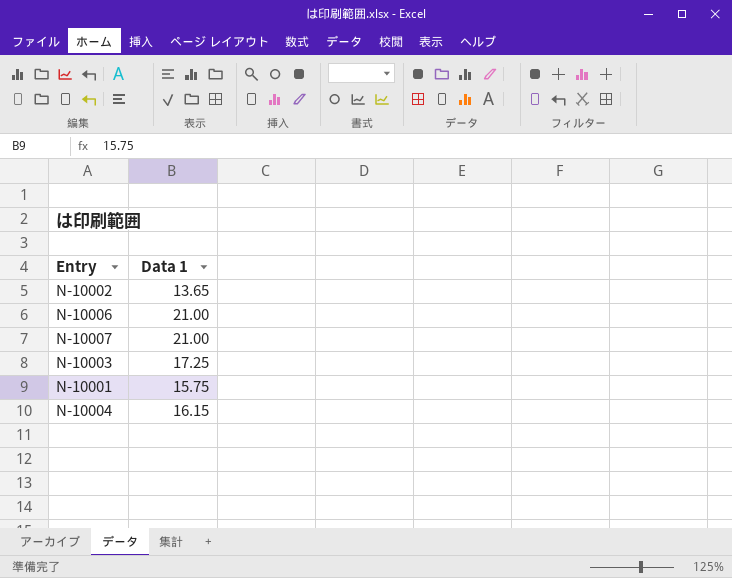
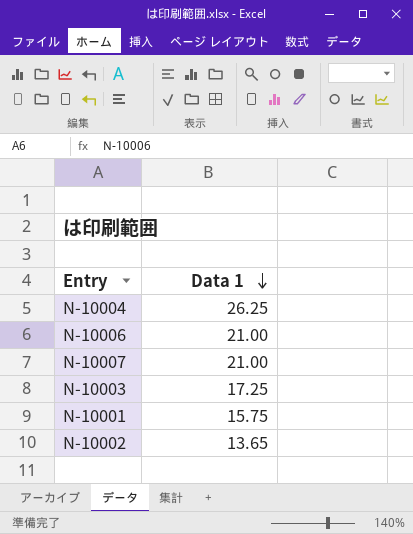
row order: none -> Data 1 descending
N-10004 | Data 1: 16.15 -> 26.25

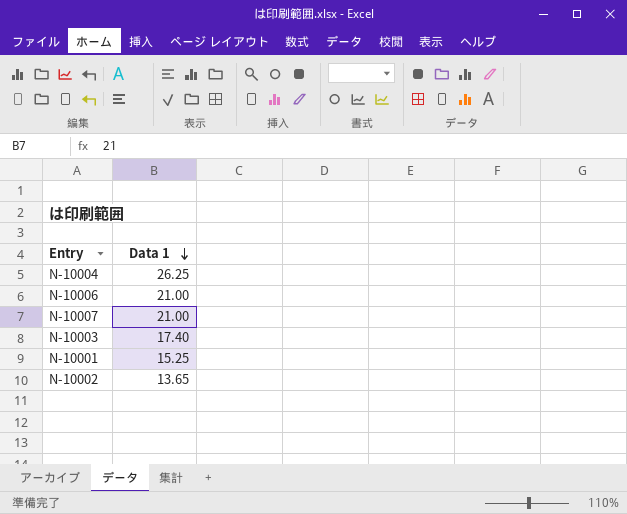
N-10003 | Data 1: 17.25 -> 17.40
N-10001 | Data 1: 15.75 -> 15.25

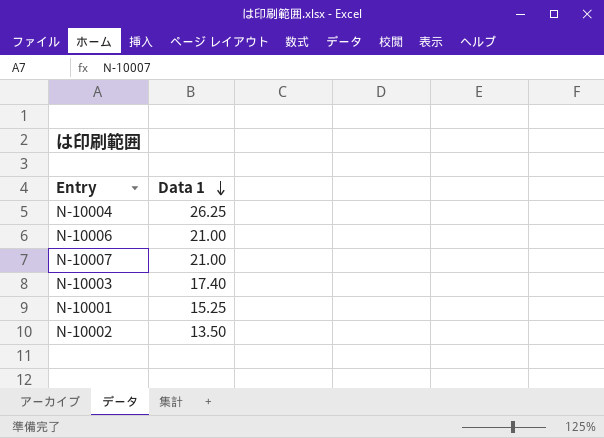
N-10002 | Data 1: 13.65 -> 13.50

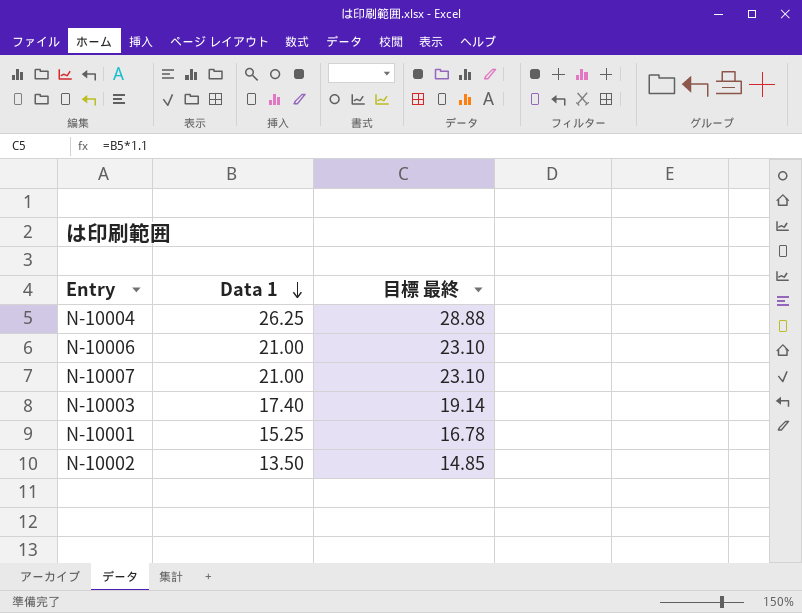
column 目標 最終 | formula: none -> [Data 1] * 1.1

